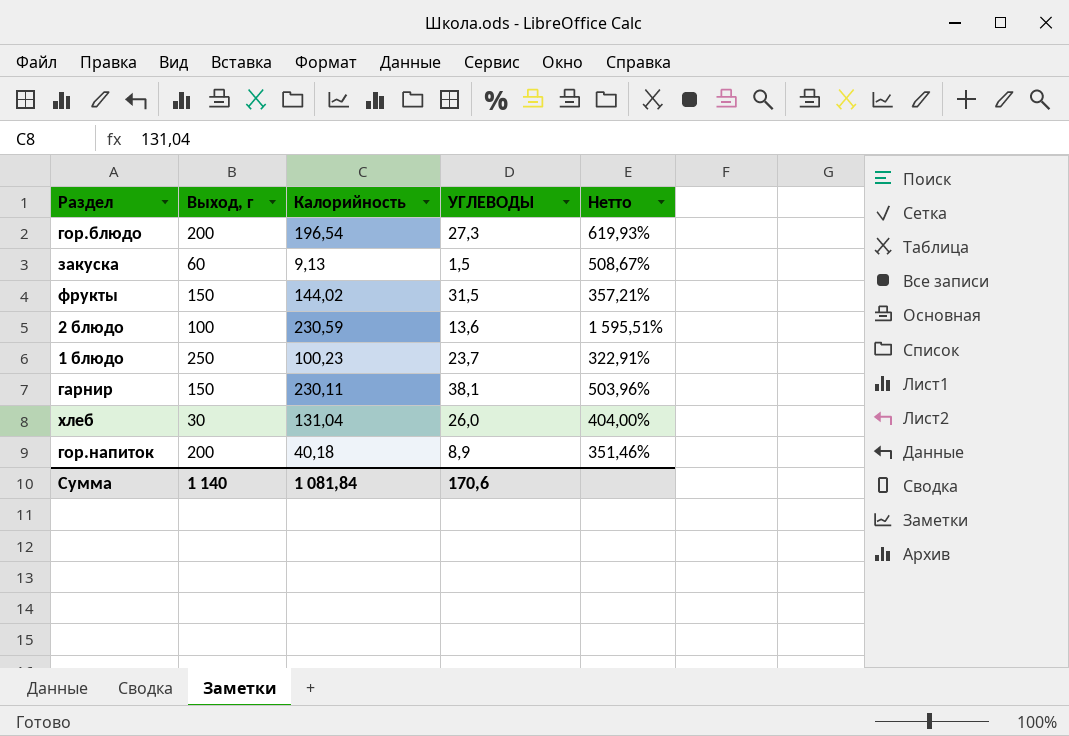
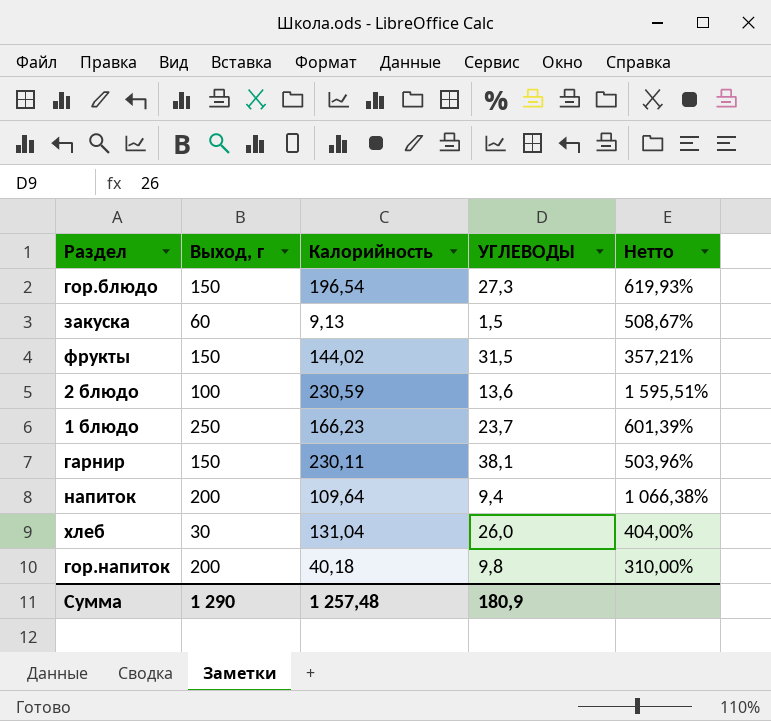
гор.блюдо | Выход, г: 200 -> 150
1 блюдо | Калорийность: 100,23 -> 166,23
1 блюдо | Нетто: 322,91% -> 601,39%
row напиток: none -> 200 | 109,64 | 9,4 | 1 066,38%
гор.напиток | УГЛЕВОДЫ: 8,9 -> 9,8
гор.напиток | Нетто: 351,46% -> 310,00%
Сумма | Выход, г: 1 140 -> 1 290
Сумма | Калорийность: 1 081,84 -> 1 257,48
Сумма | УГЛЕВОДЫ: 170,6 -> 180,9

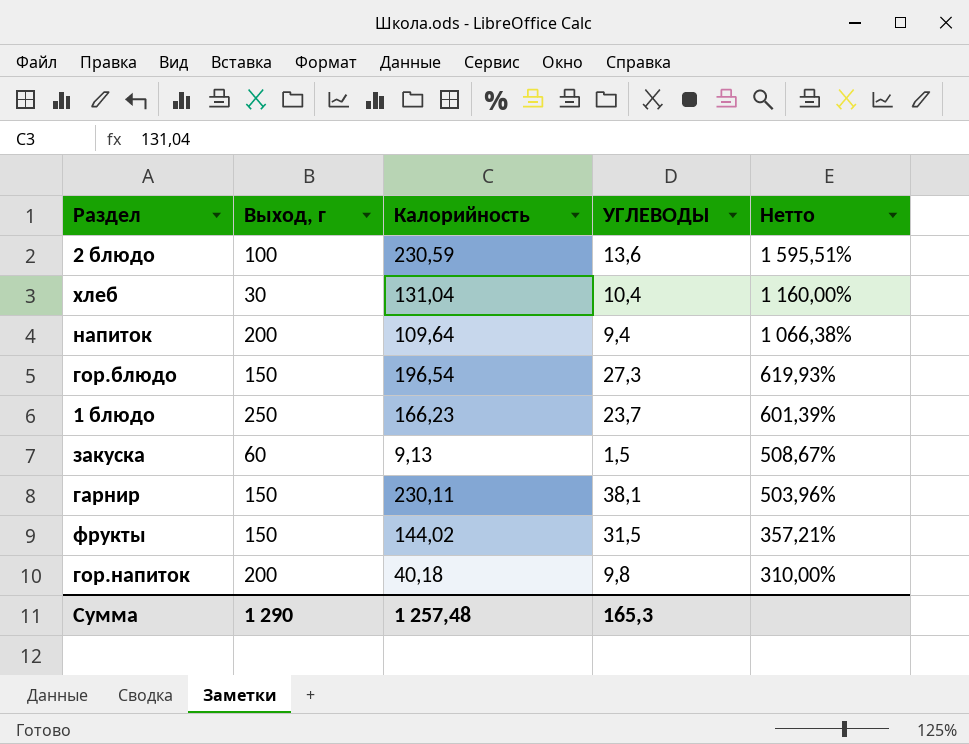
row order: none -> Нетто descending
хлеб | УГЛЕВОДЫ: 26,0 -> 10,4
хлеб | Нетто: 404,00% -> 1 160,00%
Сумма | УГЛЕВОДЫ: 180,9 -> 165,3

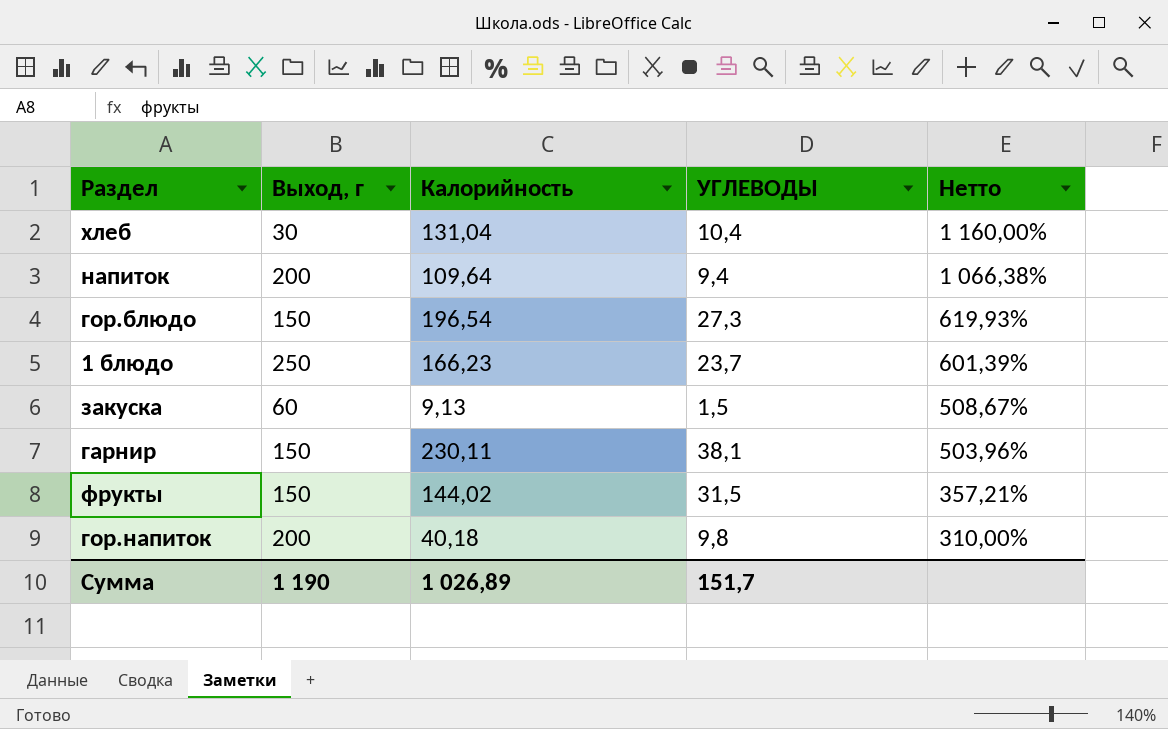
row 2 блюдо: 100 | 230,59 | 13,6 | 1 595,51% -> none
Сумма | Выход, г: 1 290 -> 1 190
Сумма | Калорийность: 1 257,48 -> 1 026,89
Сумма | УГЛЕВОДЫ: 165,3 -> 151,7

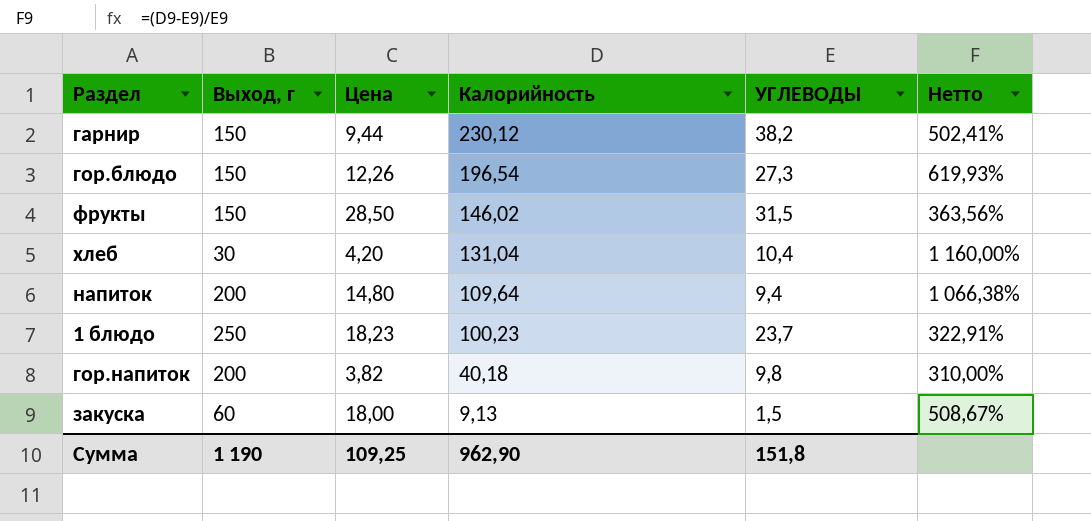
row order: Нетто descending -> Калорийность descending
column Цена | position: none -> 3
гарнир | Калорийность: 230,11 -> 230,12
гарнир | УГЛЕВОДЫ: 38,1 -> 38,2
гарнир | Нетто: 503,96% -> 502,41%
фрукты | Калорийность: 144,02 -> 146,02
фрукты | Нетто: 357,21% -> 363,56%
1 блюдо | Калорийность: 166,23 -> 100,23
1 блюдо | Нетто: 601,39% -> 322,91%
Сумма | Калорийность: 1 026,89 -> 962,90
Сумма | УГЛЕВОДЫ: 151,7 -> 151,8

